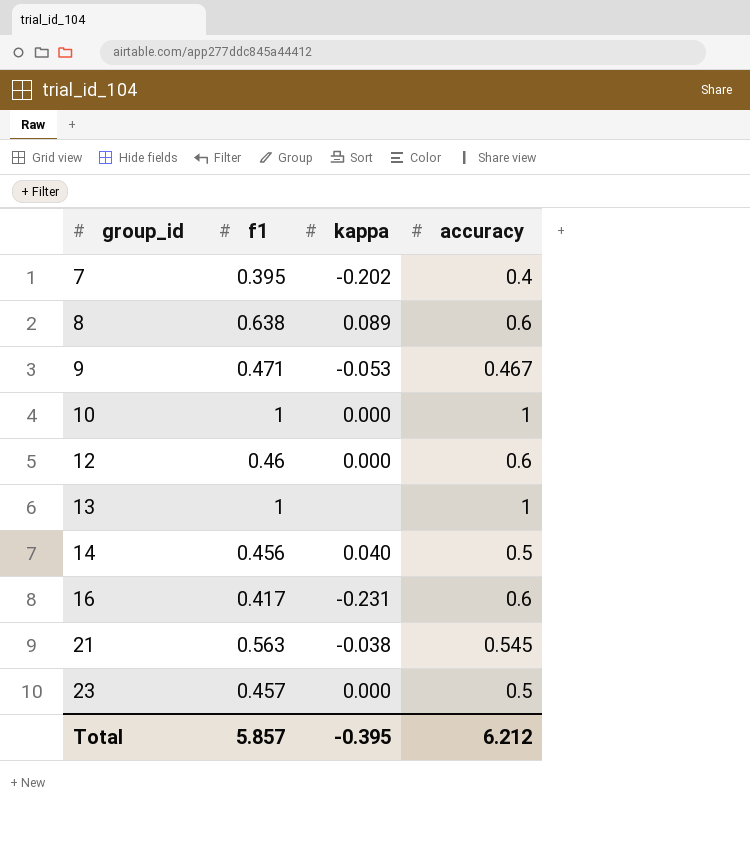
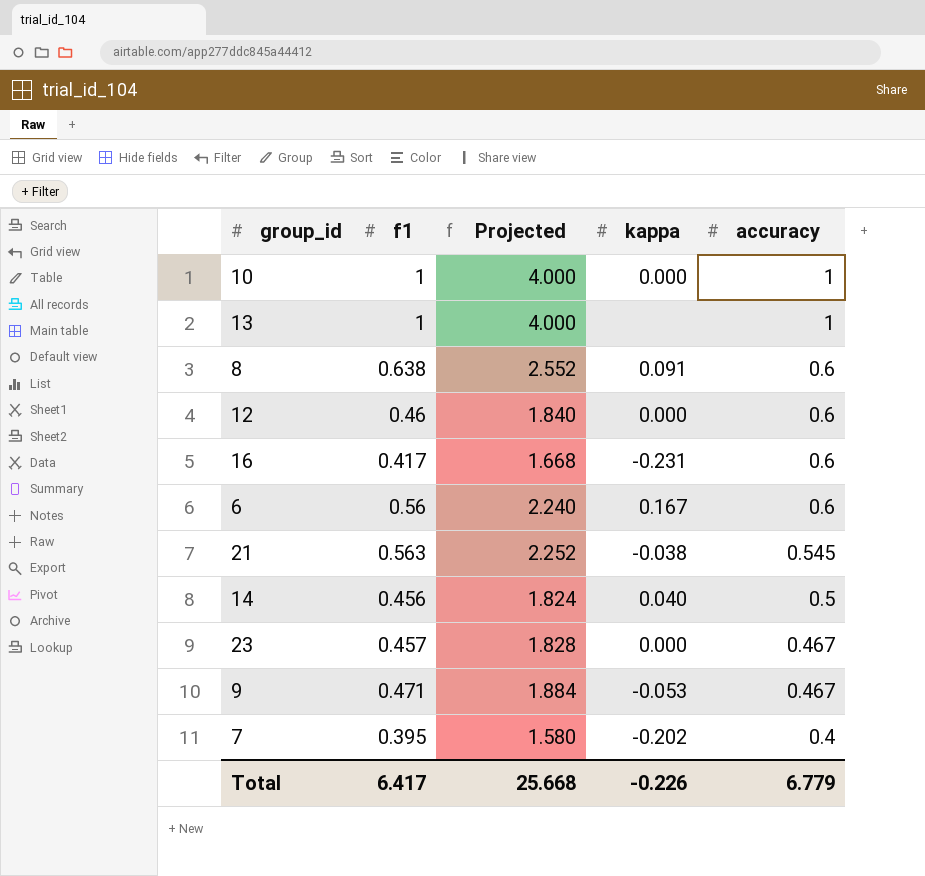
row order: group_id ascending -> accuracy descending
column Projected | formula: none -> [f1] * 4
8 | kappa: 0.089 -> 0.091
row 6: none -> 0.56 | 2.240 | 0.167 | 0.6
23 | accuracy: 0.5 -> 0.467
Total | f1: 5.857 -> 6.417
Total | kappa: -0.395 -> -0.226
Total | accuracy: 6.212 -> 6.779

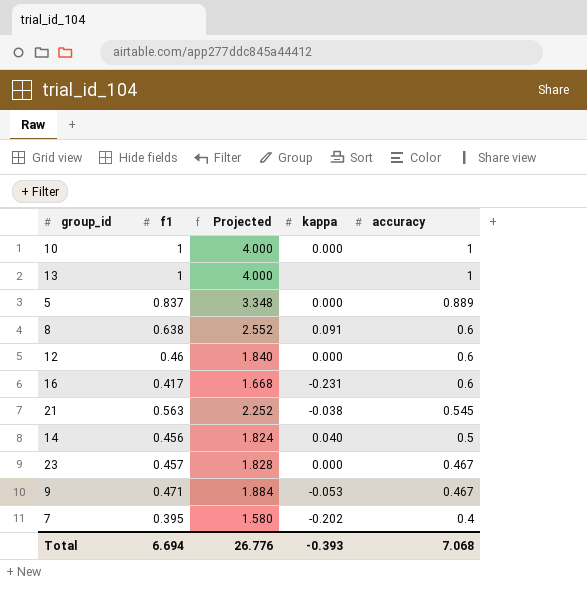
row 6: 0.56 | 2.240 | 0.167 | 0.6 -> none
row 5: none -> 0.837 | 3.348 | 0.000 | 0.889
Total | f1: 6.417 -> 6.694
Total | Projected: 25.668 -> 26.776
Total | kappa: -0.226 -> -0.393
Total | accuracy: 6.779 -> 7.068

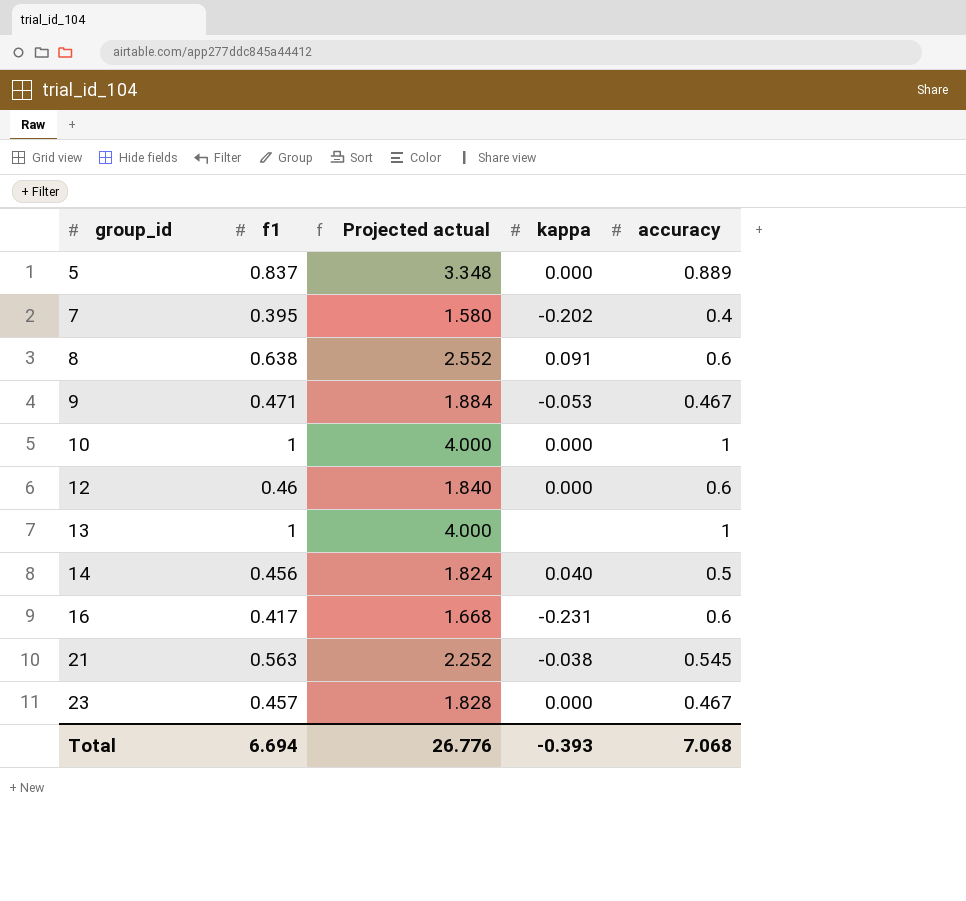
row order: accuracy descending -> group_id ascending
column name: Projected -> Projected actual

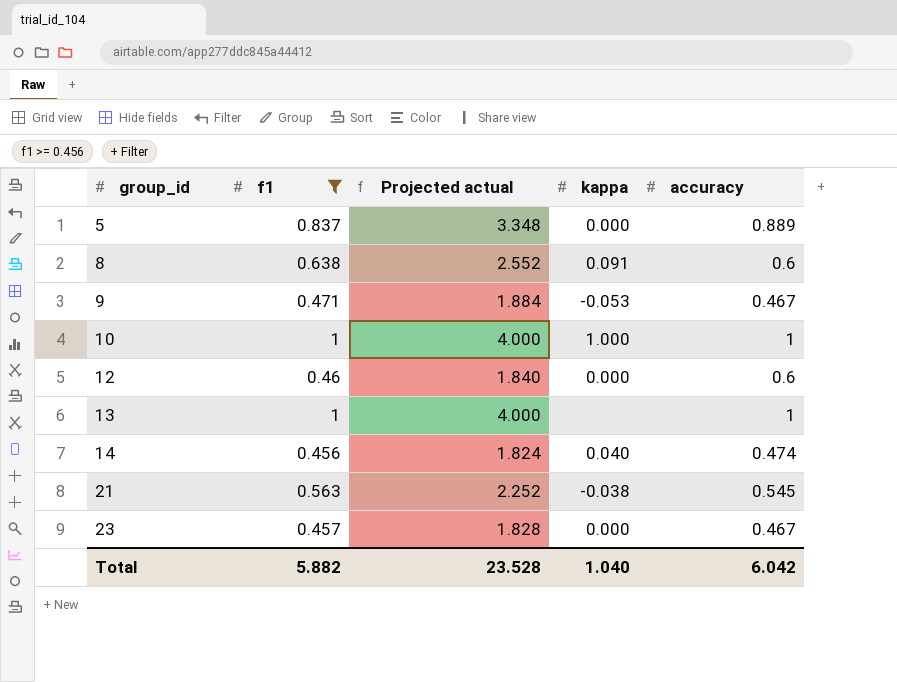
filter: none -> f1 >= 0.456
10 | kappa: 0.000 -> 1.000
14 | accuracy: 0.5 -> 0.474
Total | f1: 6.694 -> 5.882
Total | Projected actual: 26.776 -> 23.528
Total | kappa: -0.393 -> 1.040
Total | accuracy: 7.068 -> 6.042

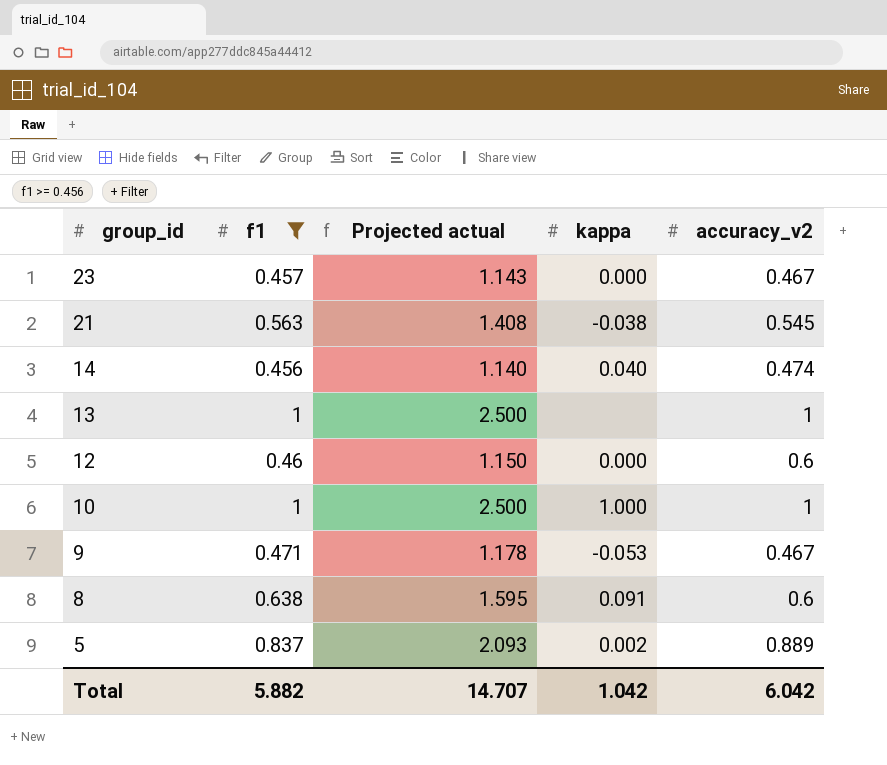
row order: group_id ascending -> group_id descending
column Projected actual | formula: [f1] * 4 -> [f1] * 2.5
column name: accuracy -> accuracy_v2
5 | kappa: 0.000 -> 0.002
Total | Projected actual: 23.528 -> 14.707
Total | kappa: 1.040 -> 1.042

